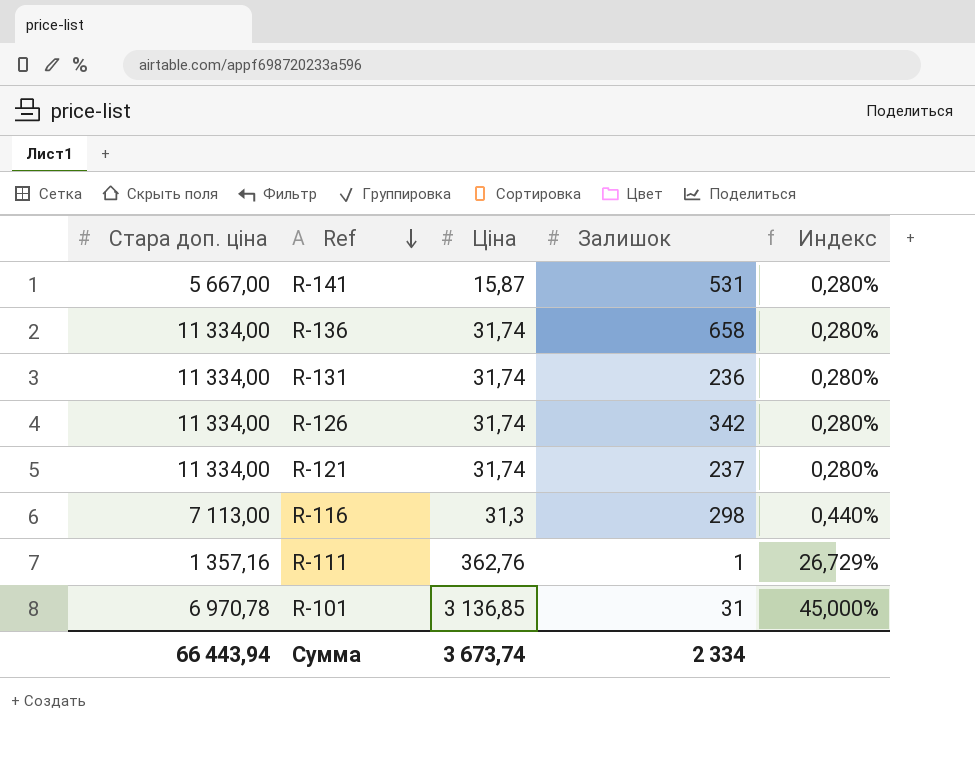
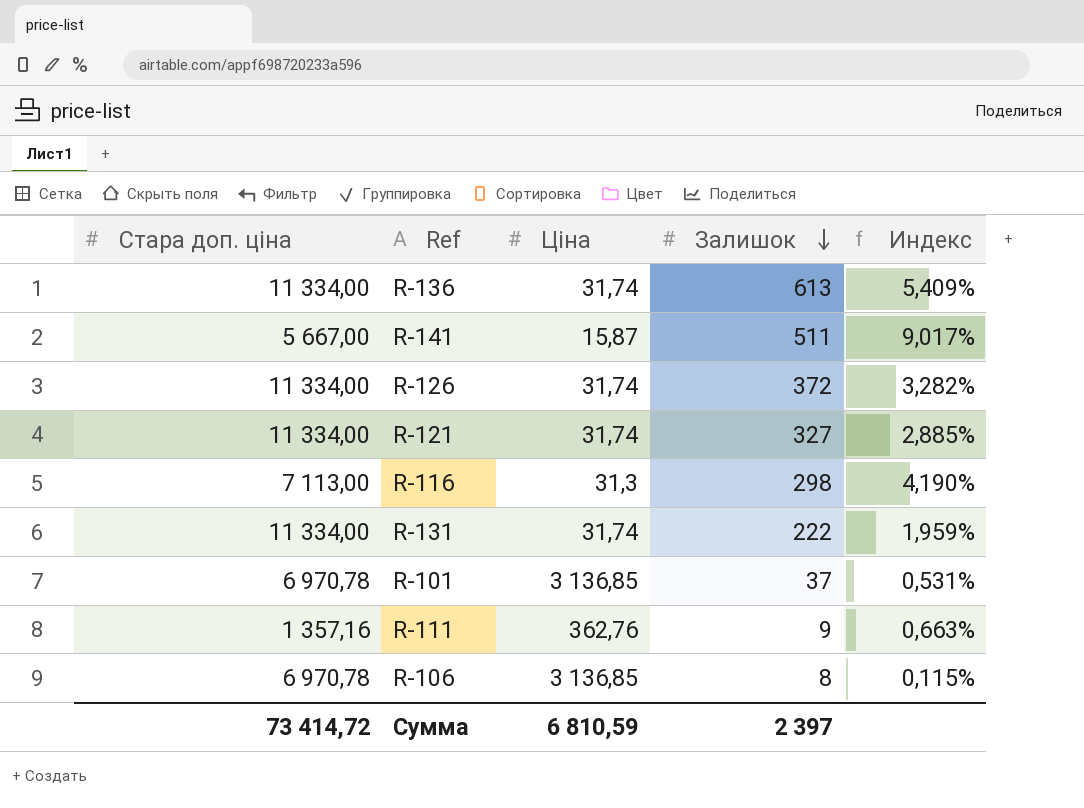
row order: Ref descending -> Залишок descending
column Индекс | formula: [Ціна] / [Стара доп. ціна] -> [Залишок] / [Стара доп. ціна]
R-136 | Залишок: 658 -> 613
R-141 | Залишок: 531 -> 511
R-126 | Залишок: 342 -> 372
R-121 | Залишок: 237 -> 327
R-131 | Залишок: 236 -> 222
R-101 | Залишок: 31 -> 37
R-111 | Залишок: 1 -> 9
row R-106: none -> 6 970,78 | 3 136,85 | 8 | 0,115%
Сумма | Стара доп. ціна: 66 443,94 -> 73 414,72
Сумма | Ціна: 3 673,74 -> 6 810,59
Сумма | Залишок: 2 334 -> 2 397

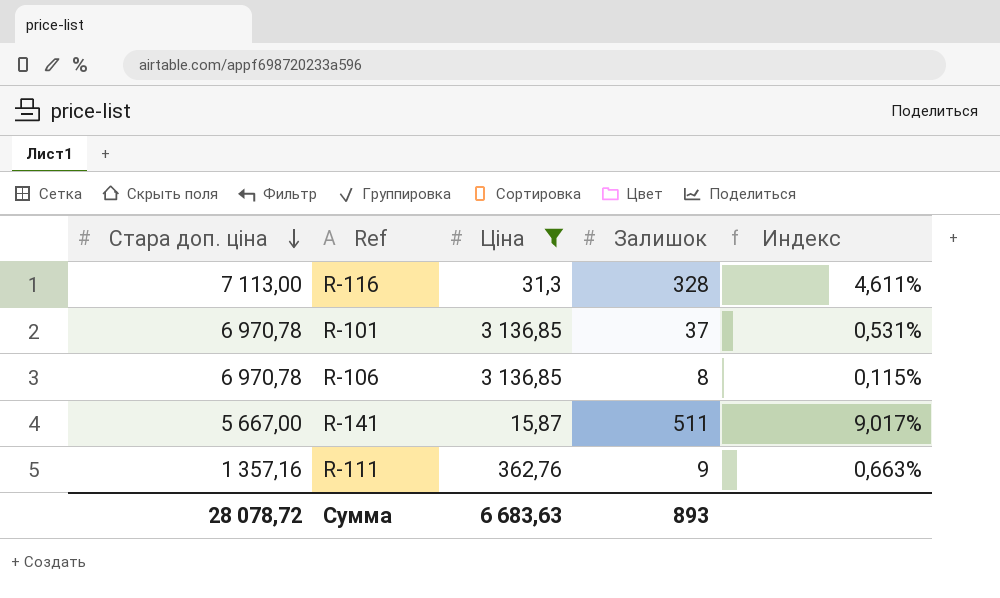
filter: none -> Ціна != 31,74
row order: Залишок descending -> Стара доп. ціна descending
R-116 | Залишок: 298 -> 328
R-116 | Индекс: 4,190% -> 4,611%
Сумма | Стара доп. ціна: 73 414,72 -> 28 078,72
Сумма | Ціна: 6 810,59 -> 6 683,63
Сумма | Залишок: 2 397 -> 893

